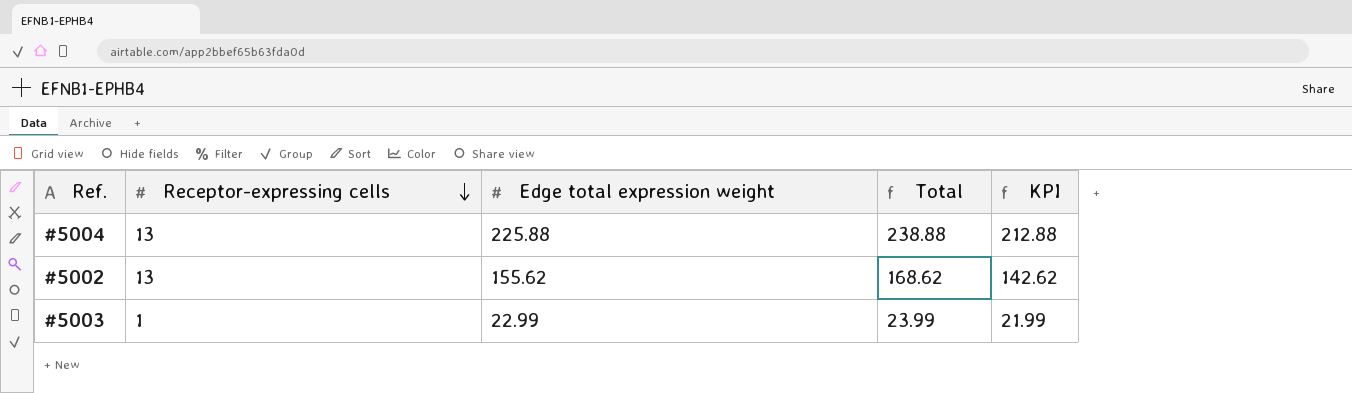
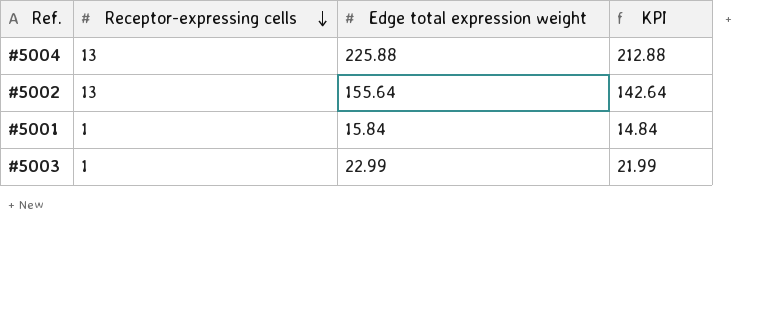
column Total | formula: [Receptor-expressing cells] + [Edge total expression weight] -> none
#5002 | Edge total expression weight: 155.62 -> 155.64
#5002 | KPI: 142.62 -> 142.64
row #5001: none -> 1 | 15.84 | 14.84

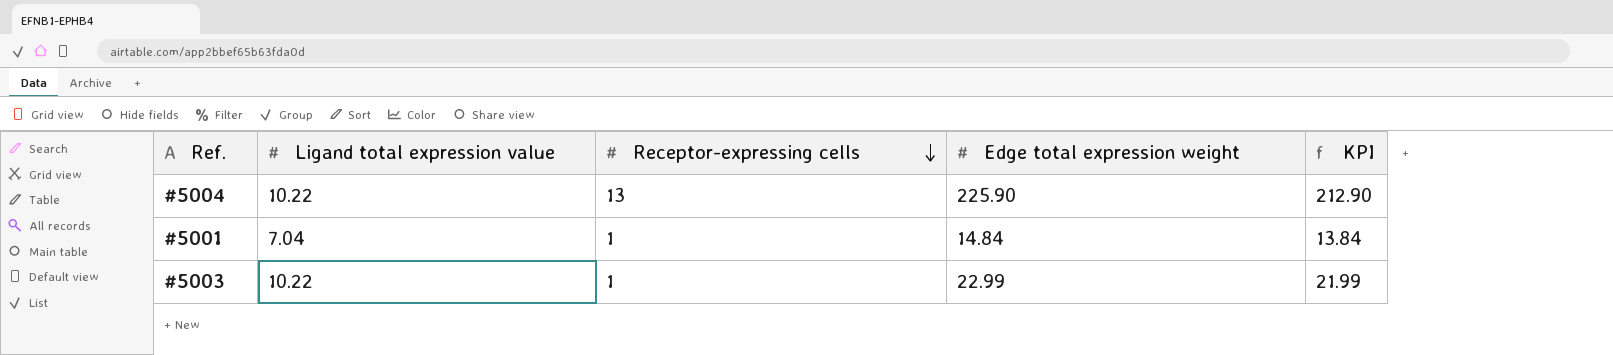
column Ligand total expression value | position: none -> 2
row #5002: 13 | 155.64 | 142.64 -> none
#5004 | Edge total expression weight: 225.88 -> 225.90
#5004 | KPI: 212.88 -> 212.90
#5001 | Edge total expression weight: 15.84 -> 14.84
#5001 | KPI: 14.84 -> 13.84

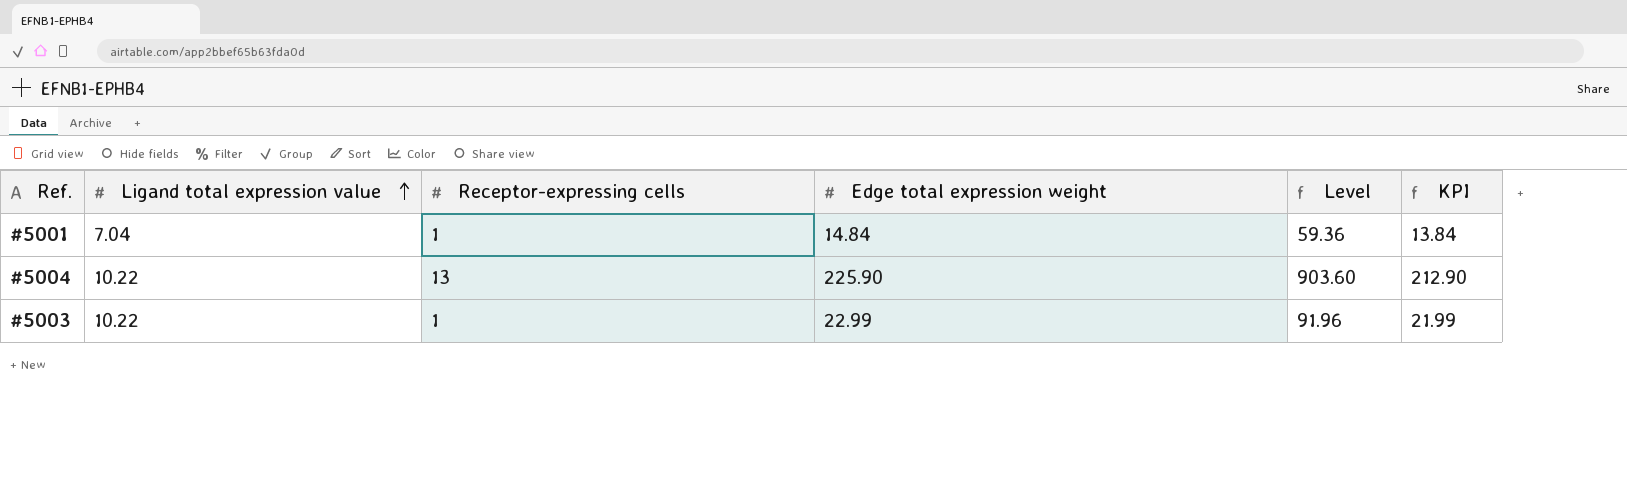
row order: Receptor-expressing cells descending -> Ligand total expression value ascending
column Level | formula: none -> [Edge total expression weight] * 4

